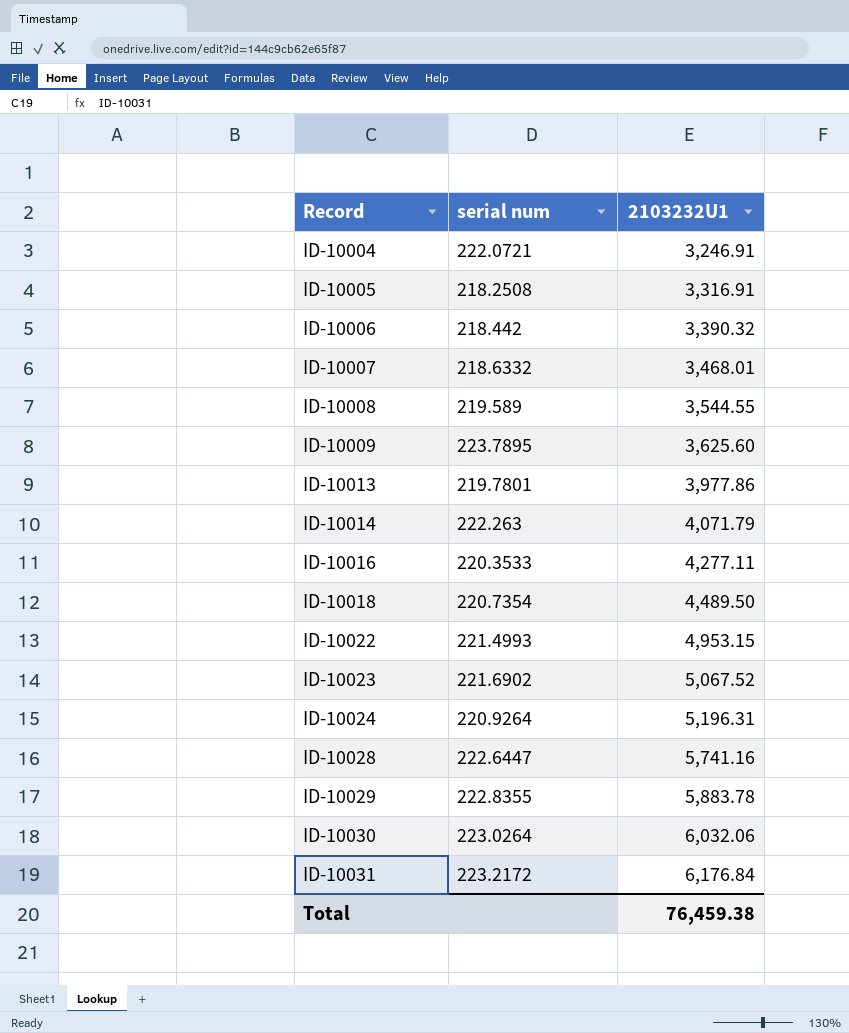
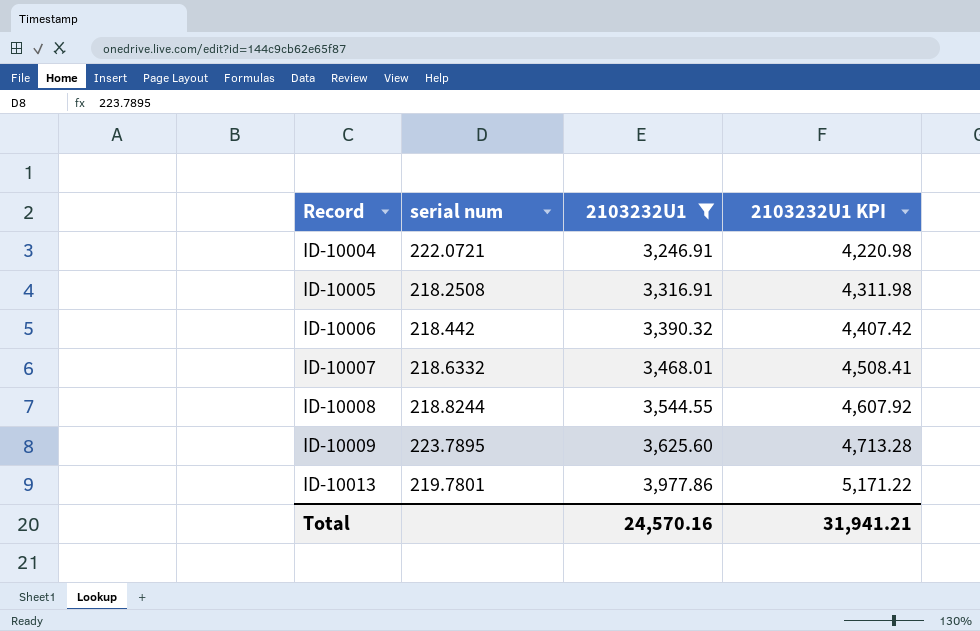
filter: none -> 2103232U1 <= 3,977.86
column 2103232U1 KPI | formula: none -> [2103232U1] * 1.3
ID-10008 | serial num: 219.589 -> 218.8244
Total | 2103232U1: 76,459.38 -> 24,570.16

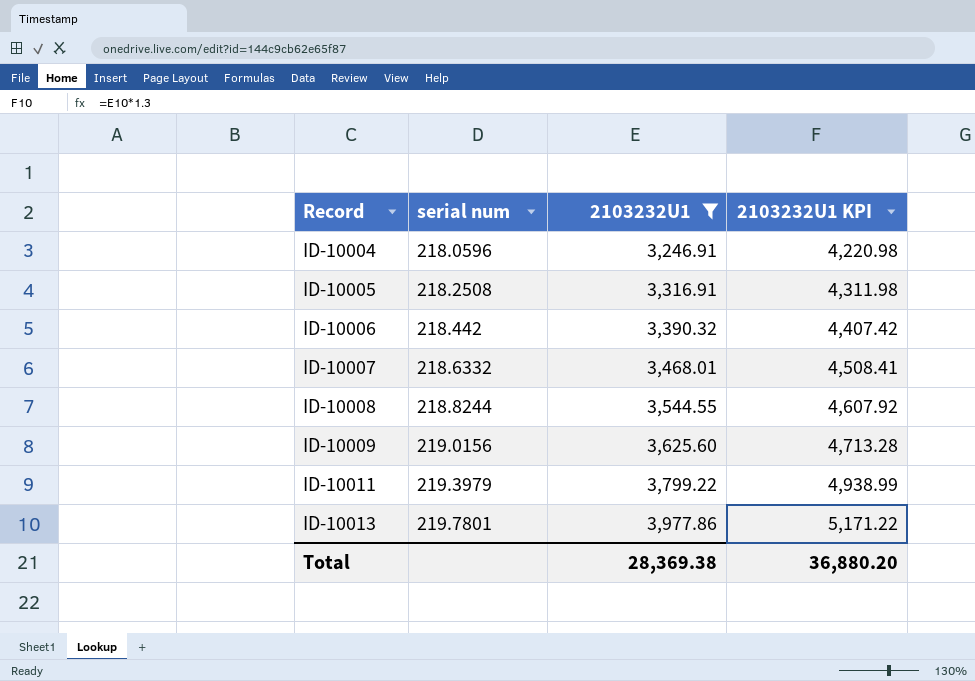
ID-10004 | serial num: 222.0721 -> 218.0596
ID-10009 | serial num: 223.7895 -> 219.0156
row ID-10011: none -> 219.3979 | 3,799.22 | 4,938.99
Total | 2103232U1: 24,570.16 -> 28,369.38
Total | 2103232U1 KPI: 31,941.21 -> 36,880.20

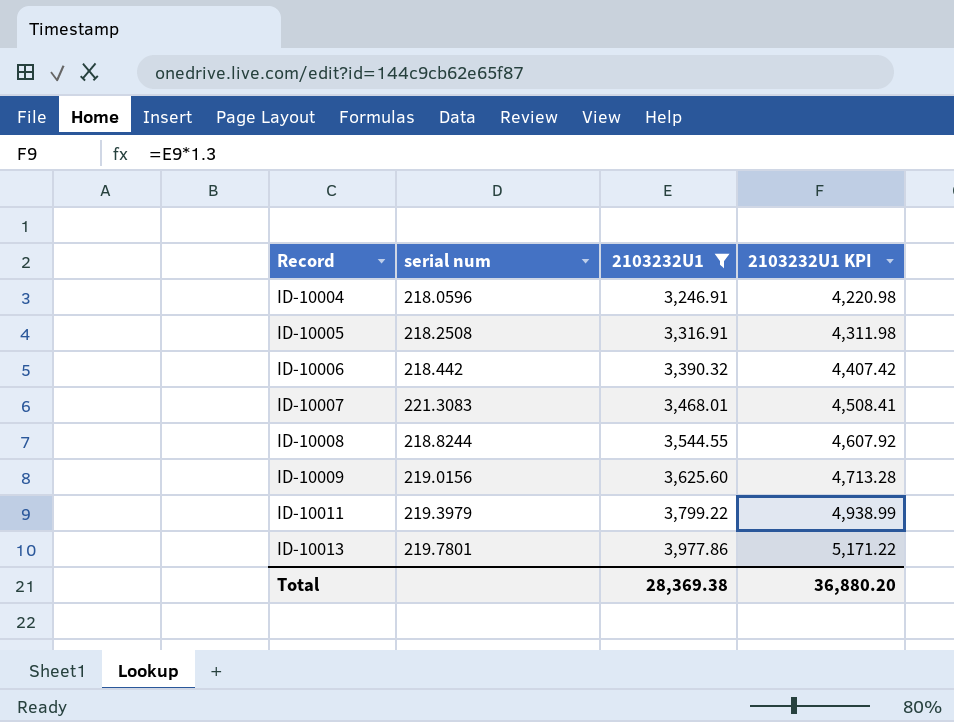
ID-10007 | serial num: 218.6332 -> 221.3083

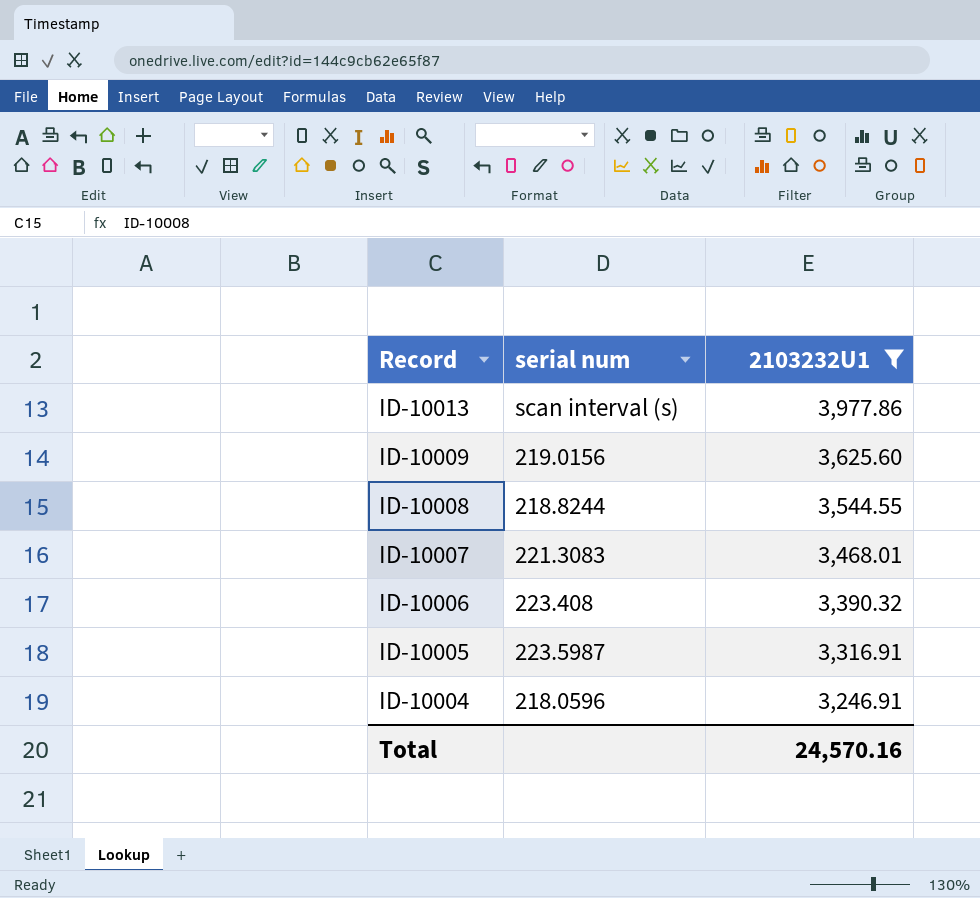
row order: Record ascending -> Record descending
column 2103232U1 KPI | formula: [2103232U1] * 1.3 -> none
row ID-10011: 219.3979 | 3,799.22 | 4,938.99 -> none
ID-10013 | serial num: 219.7801 -> scan interval (s)
ID-10006 | serial num: 218.442 -> 223.408
ID-10005 | serial num: 218.2508 -> 223.5987
Total | 2103232U1: 28,369.38 -> 24,570.16

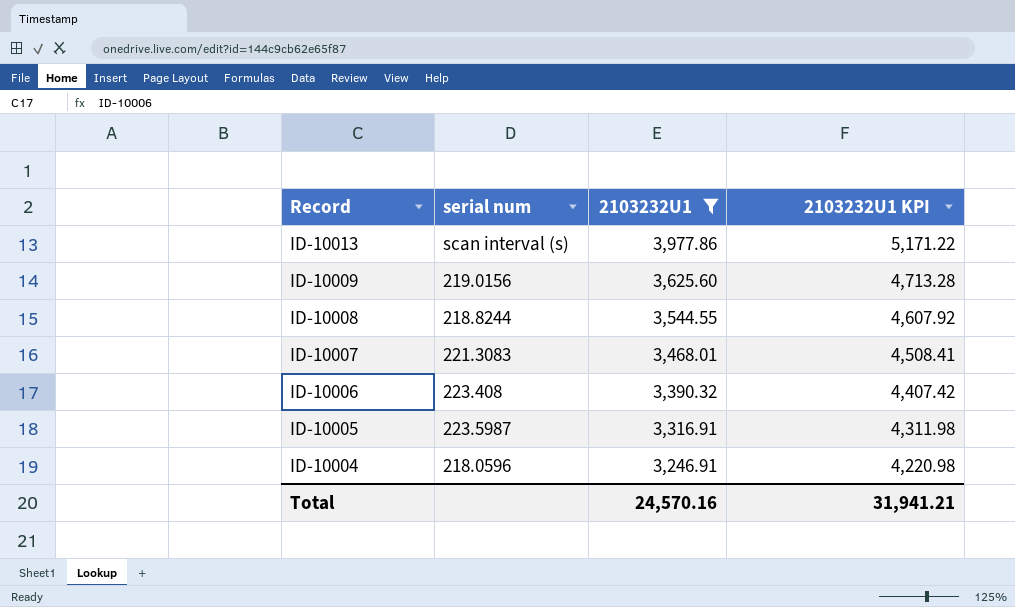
column 2103232U1 KPI | formula: none -> [2103232U1] * 1.3

